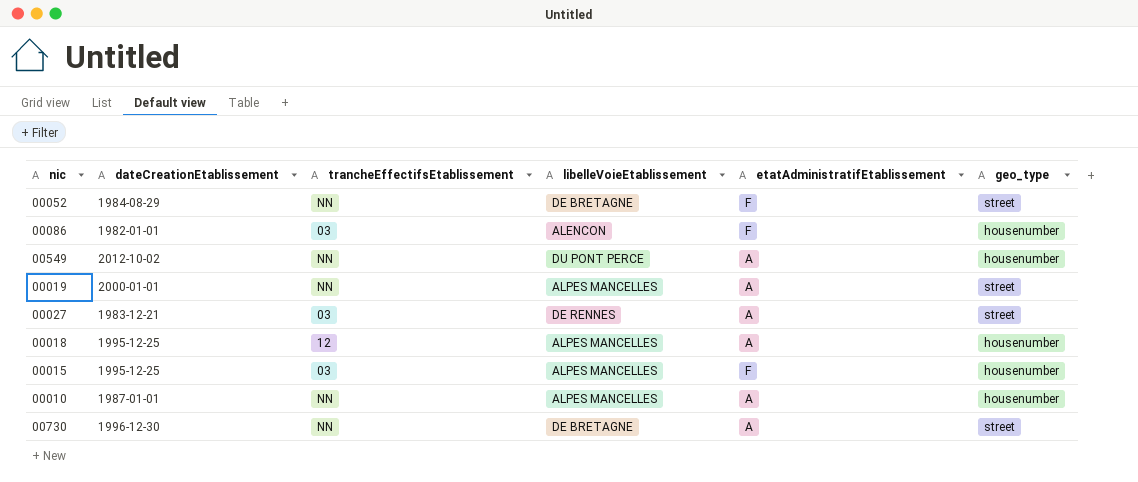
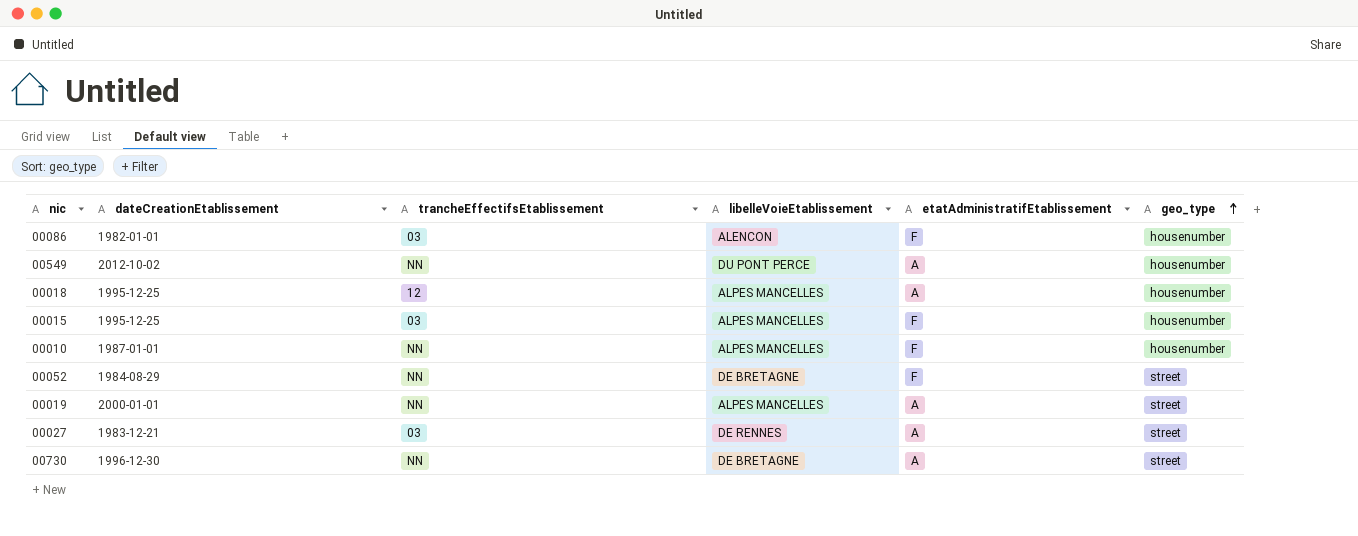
row order: none -> geo_type ascending
00010 | etatAdministratifEtablissement: A -> F

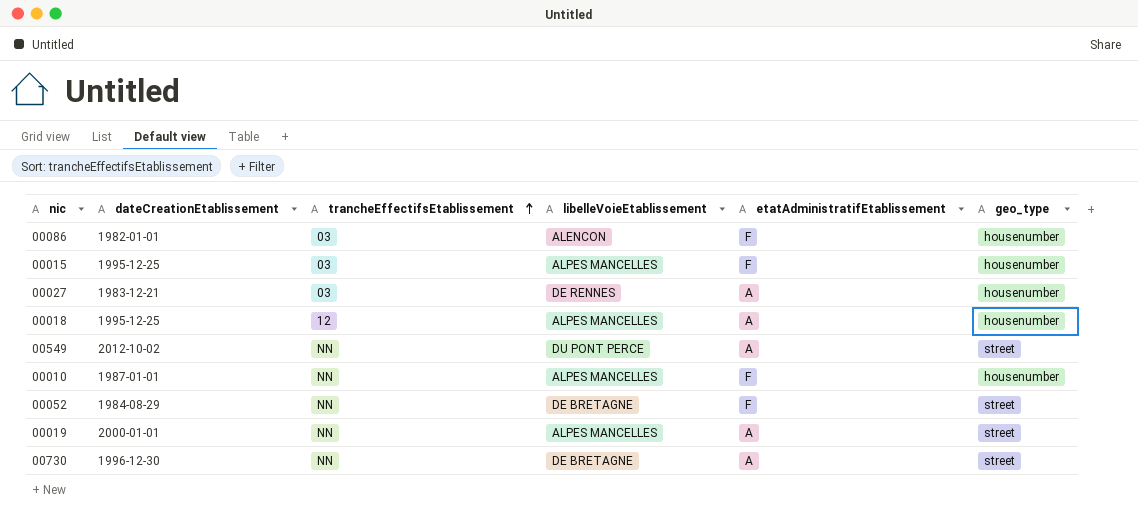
row order: geo_type ascending -> trancheEffectifsEtablissement ascending
00027 | geo_type: street -> housenumber
00549 | geo_type: housenumber -> street

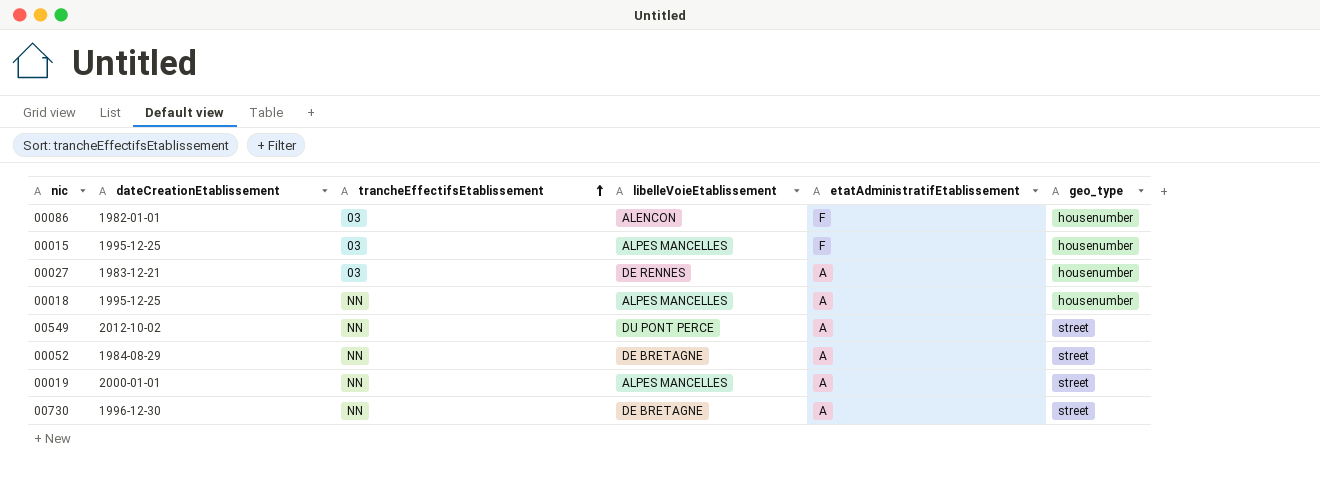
row 00010: 1987-01-01 | NN | ALPES MANCELLES | F | housenumber -> none
00018 | trancheEffectifsEtablissement: 12 -> NN
00052 | etatAdministratifEtablissement: F -> A

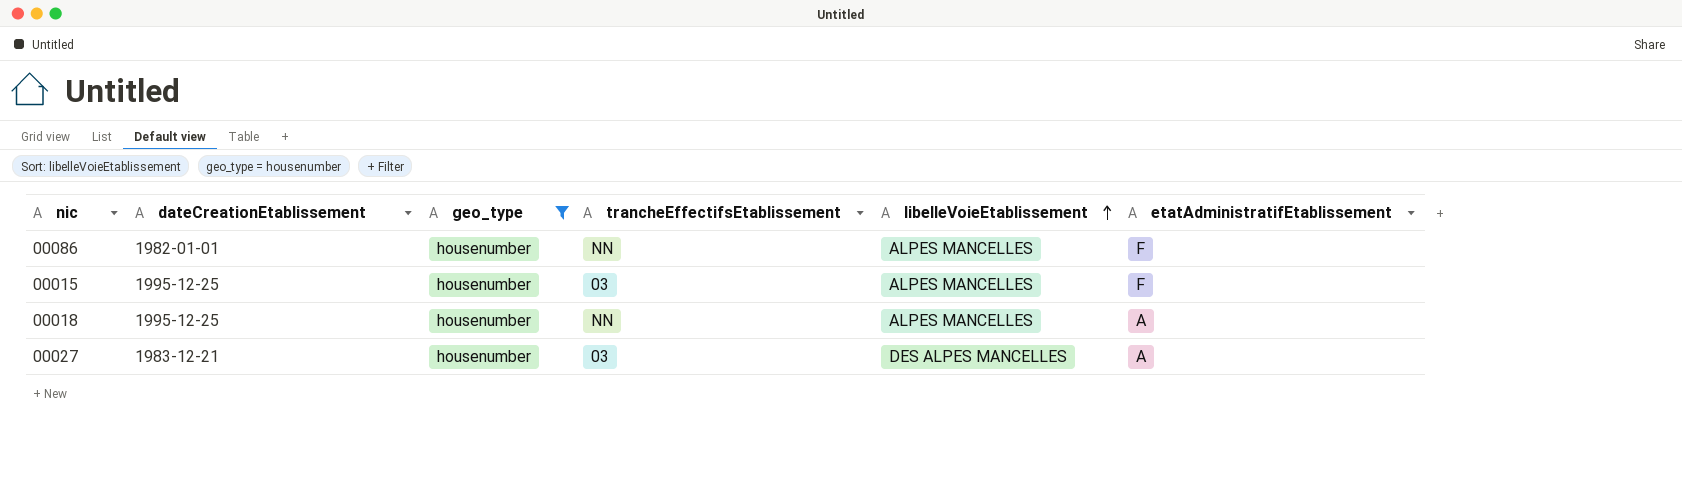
filter: none -> geo_type = housenumber
row order: trancheEffectifsEtablissement ascending -> libelleVoieEtablissement ascending
column geo_type | position: 6 -> 3
00086 | trancheEffectifsEtablissement: 03 -> NN
00086 | libelleVoieEtablissement: ALENCON -> ALPES MANCELLES
00027 | libelleVoieEtablissement: DE RENNES -> DES ALPES MANCELLES

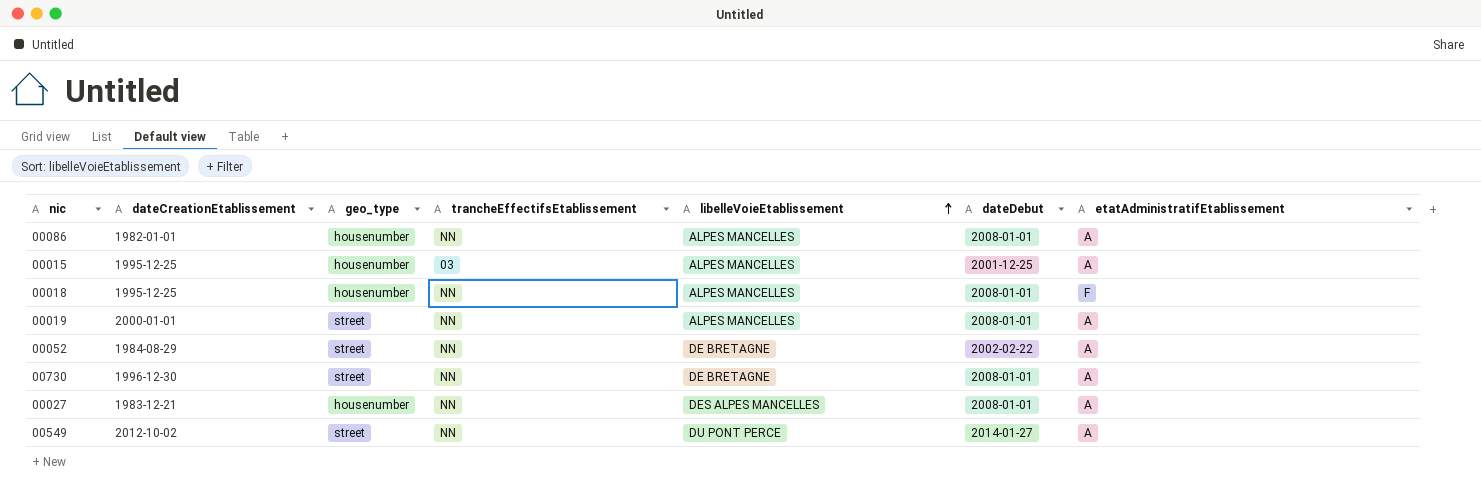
filter: geo_type = housenumber -> none
column dateDebut | position: none -> 6
00086 | etatAdministratifEtablissement: F -> A
00015 | etatAdministratifEtablissement: F -> A
00018 | etatAdministratifEtablissement: A -> F
00027 | trancheEffectifsEtablissement: 03 -> NN

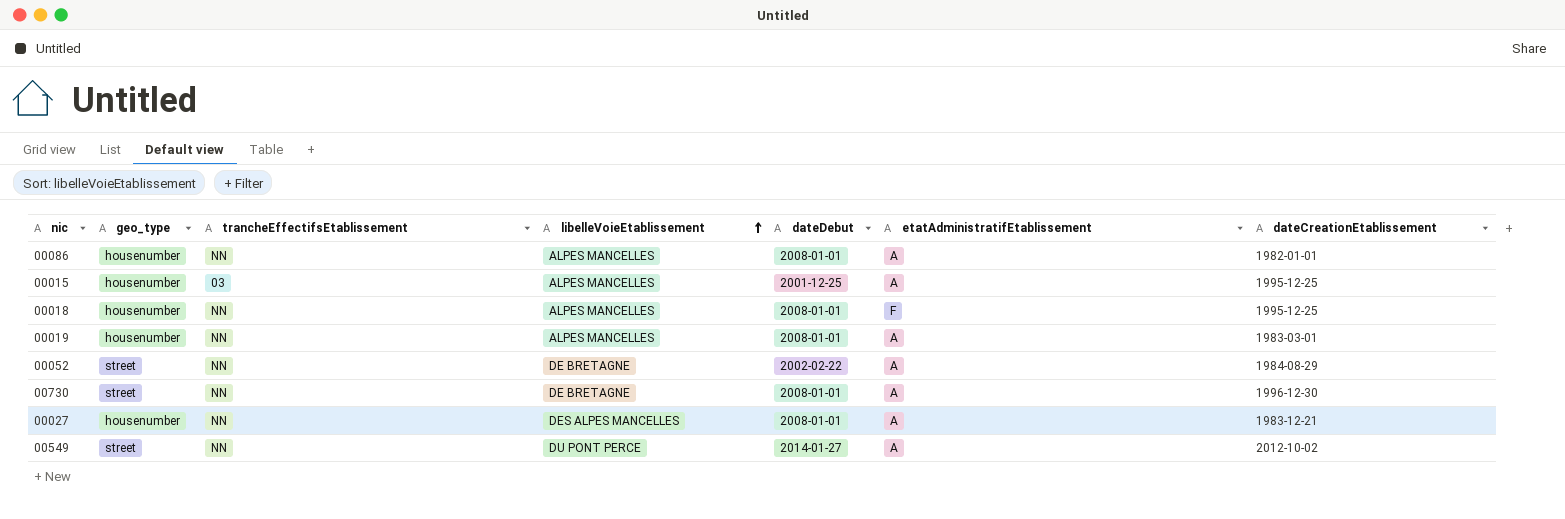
column dateCreationEtablissement | position: 2 -> 7
00019 | geo_type: street -> housenumber
00019 | dateCreationEtablissement: 2000-01-01 -> 1983-03-01

